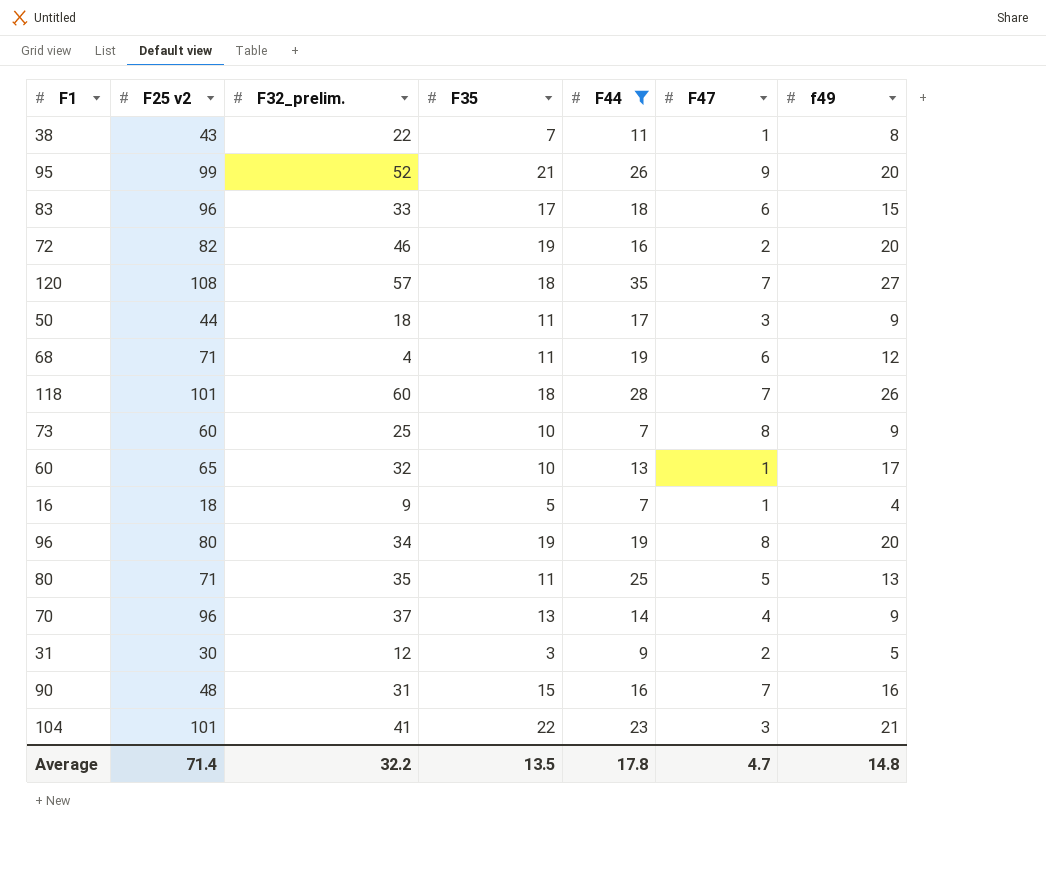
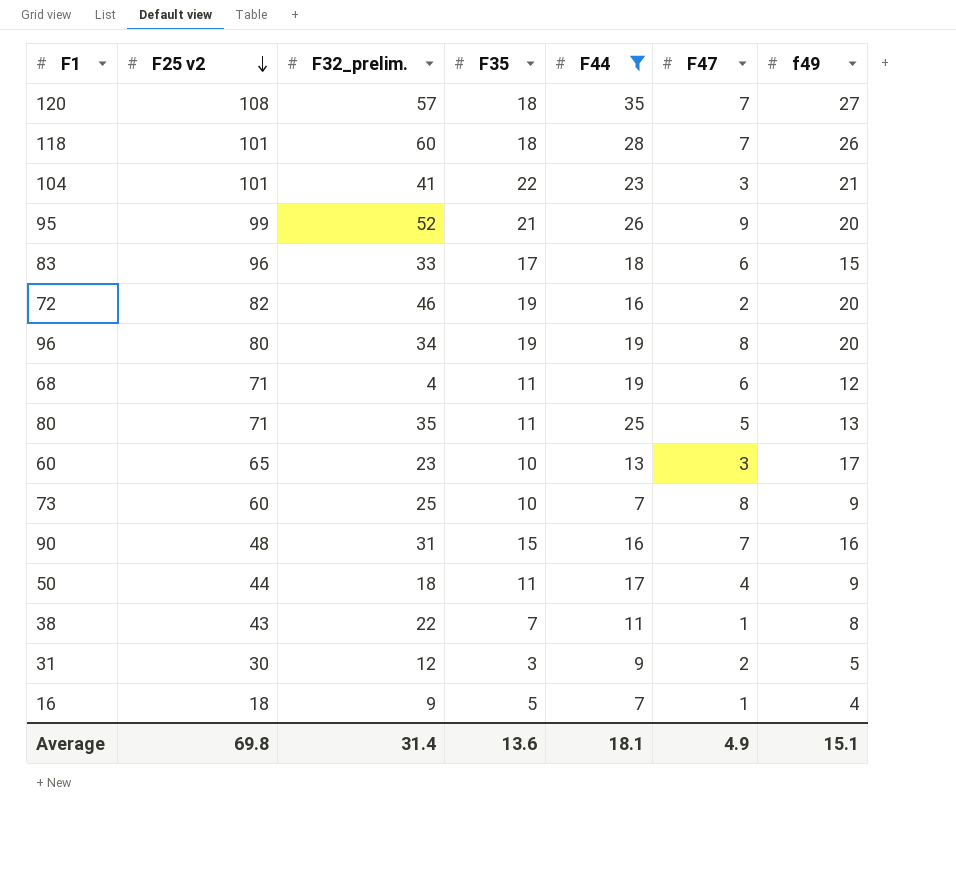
row order: none -> F25 v2 descending
row 70: 96 | 37 | 13 | 14 | 4 | 9 -> none
60 | F32_prelim.: 32 -> 23
60 | F47: 1 -> 3
50 | F47: 3 -> 4
Average | F25 v2: 71.4 -> 69.8
Average | F32_prelim.: 32.2 -> 31.4
Average | F35: 13.5 -> 13.6
Average | F44: 17.8 -> 18.1
Average | F47: 4.7 -> 4.9
Average | f49: 14.8 -> 15.1

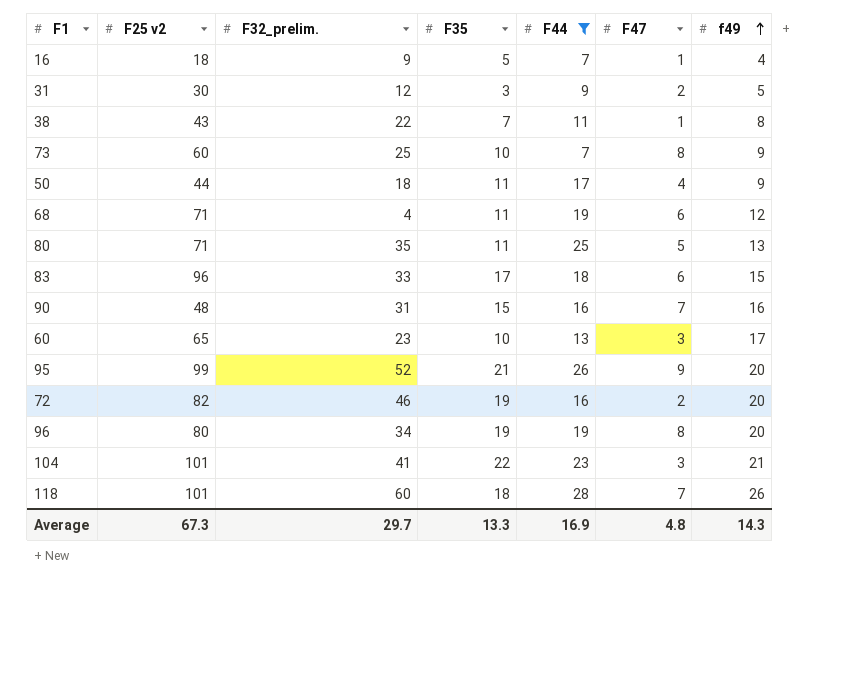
row order: F25 v2 descending -> f49 ascending
row 120: 108 | 57 | 18 | 35 | 7 | 27 -> none
Average | F25 v2: 69.8 -> 67.3
Average | F32_prelim.: 31.4 -> 29.7
Average | F35: 13.6 -> 13.3
Average | F44: 18.1 -> 16.9
Average | F47: 4.9 -> 4.8
Average | f49: 15.1 -> 14.3

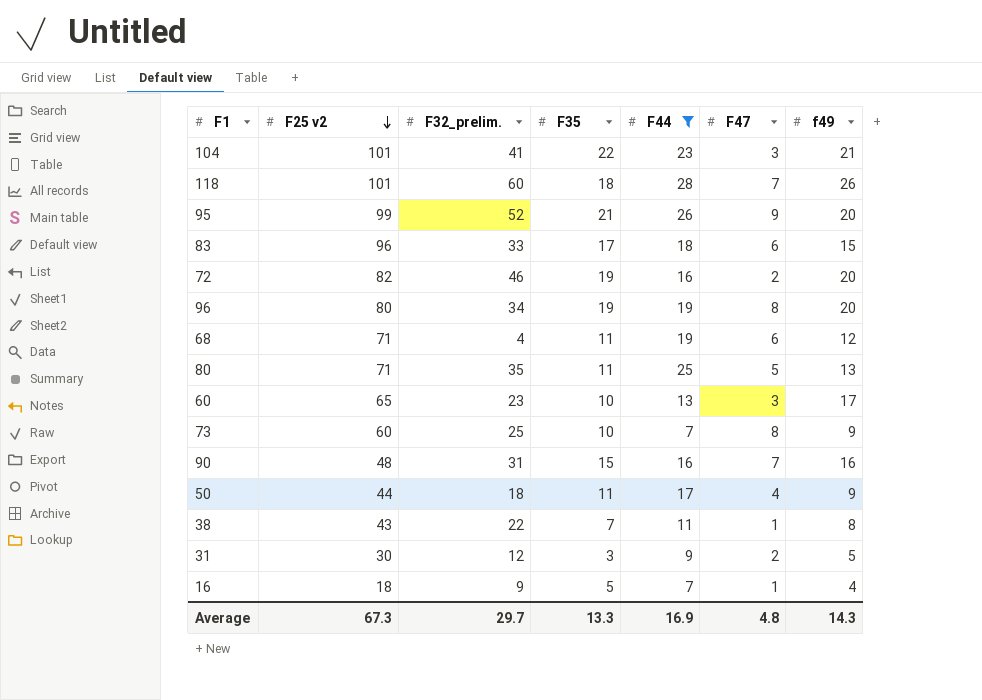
row order: f49 ascending -> F25 v2 descending

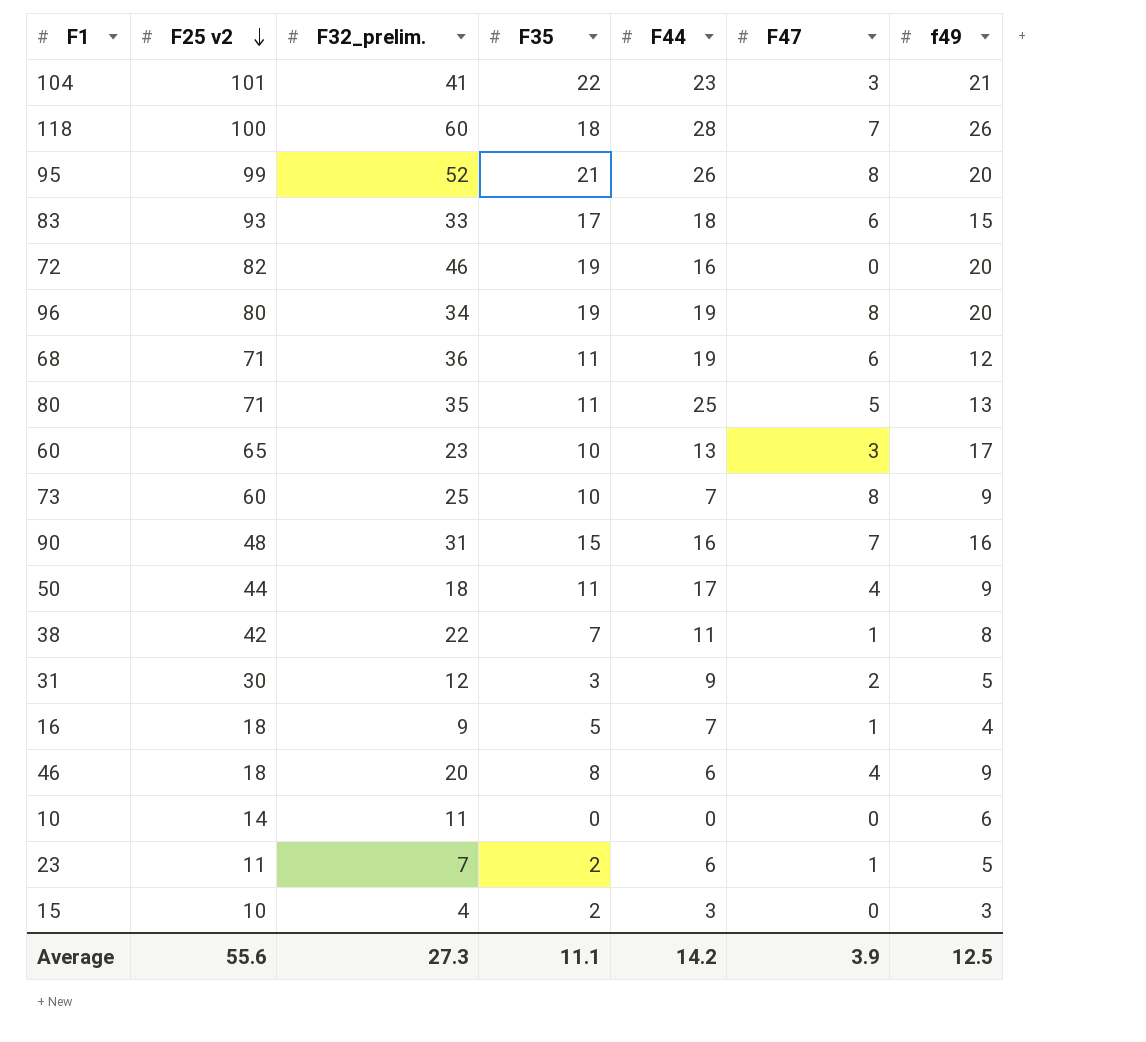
filter: F44 >= 7 -> none
118 | F25 v2: 101 -> 100
95 | F47: 9 -> 8
83 | F25 v2: 96 -> 93
72 | F47: 2 -> 0
68 | F32_prelim.: 4 -> 36
38 | F25 v2: 43 -> 42
Average | F25 v2: 67.3 -> 55.6
Average | F32_prelim.: 29.7 -> 27.3
Average | F35: 13.3 -> 11.1
Average | F44: 16.9 -> 14.2
Average | F47: 4.8 -> 3.9
Average | f49: 14.3 -> 12.5

